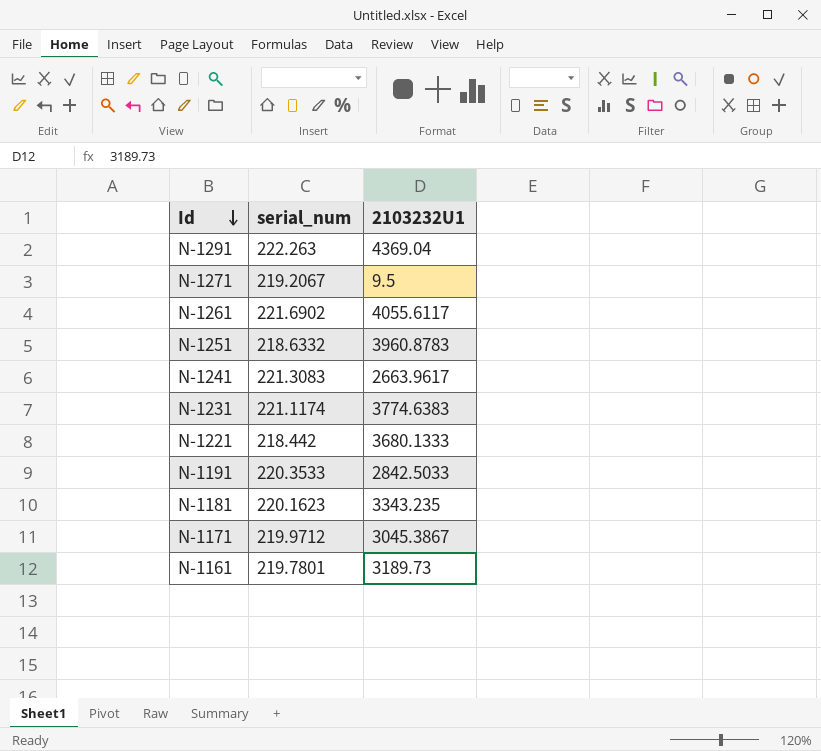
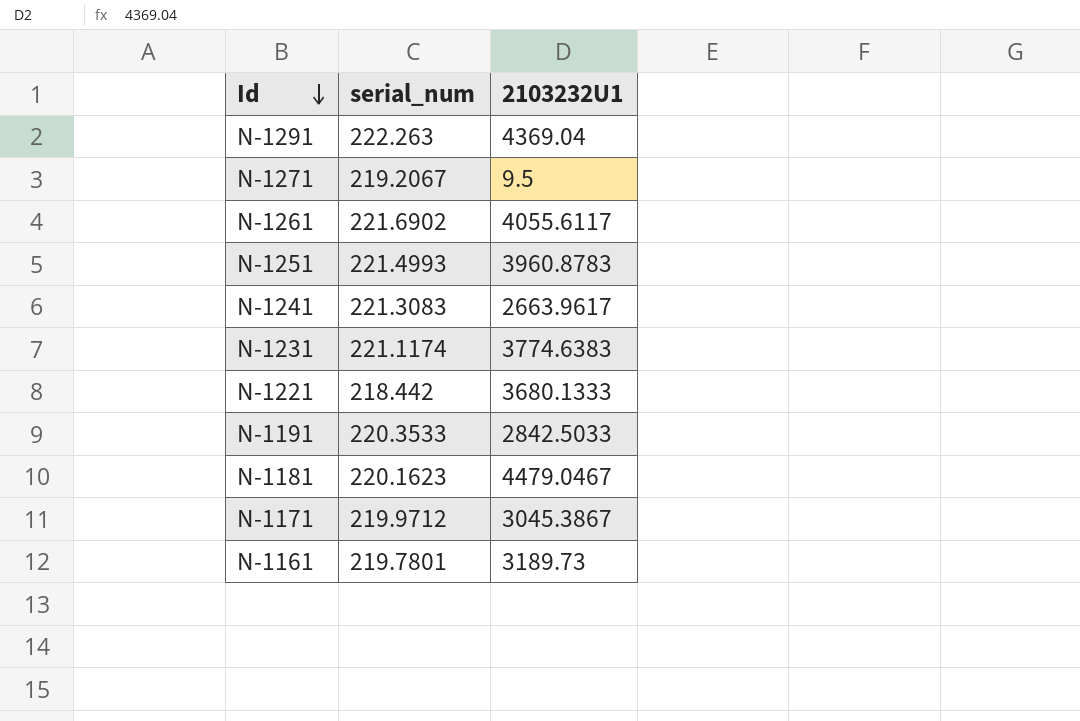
N-1251 | serial_num: 218.6332 -> 221.4993
N-1181 | 2103232U1: 3343.235 -> 4479.0467

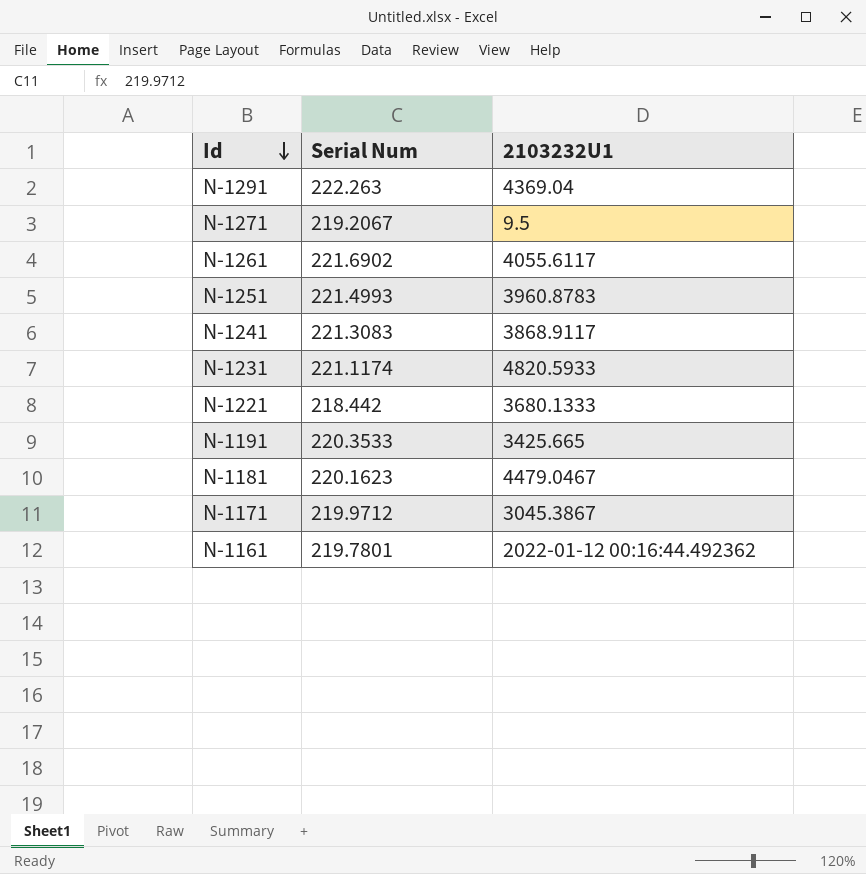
column name: serial_num -> Serial Num
N-1241 | 2103232U1: 2663.9617 -> 3868.9117
N-1231 | 2103232U1: 3774.6383 -> 4820.5933
N-1191 | 2103232U1: 2842.5033 -> 3425.665
N-1161 | 2103232U1: 3189.73 -> 2022-01-12 00:16:44.492362

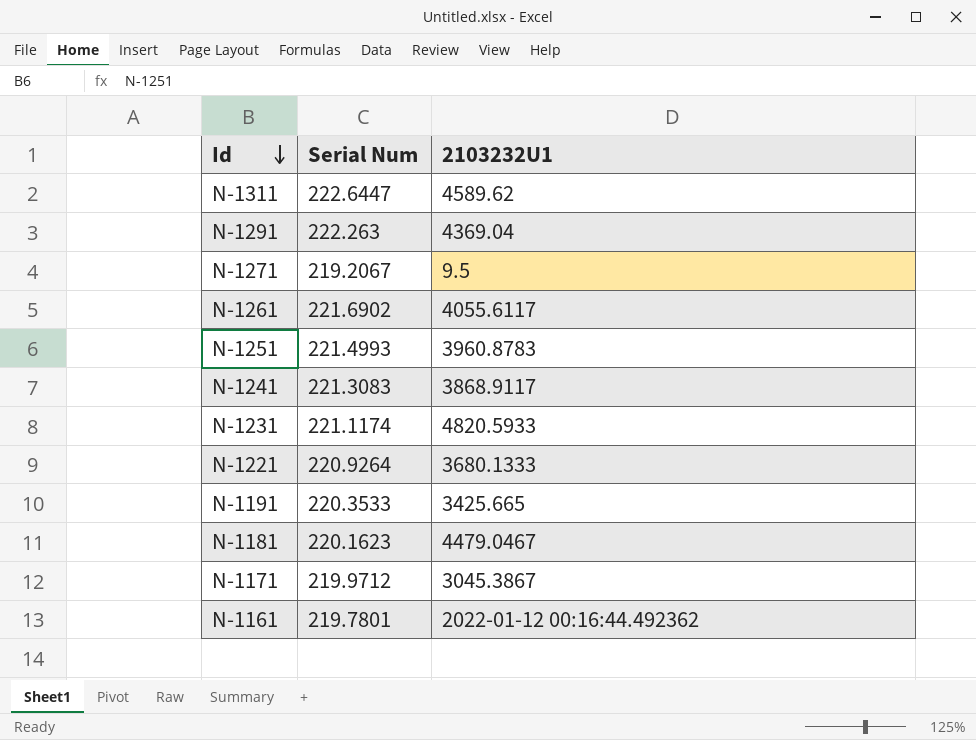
row N-1311: none -> 222.6447 | 4589.62
N-1221 | Serial Num: 218.442 -> 220.9264

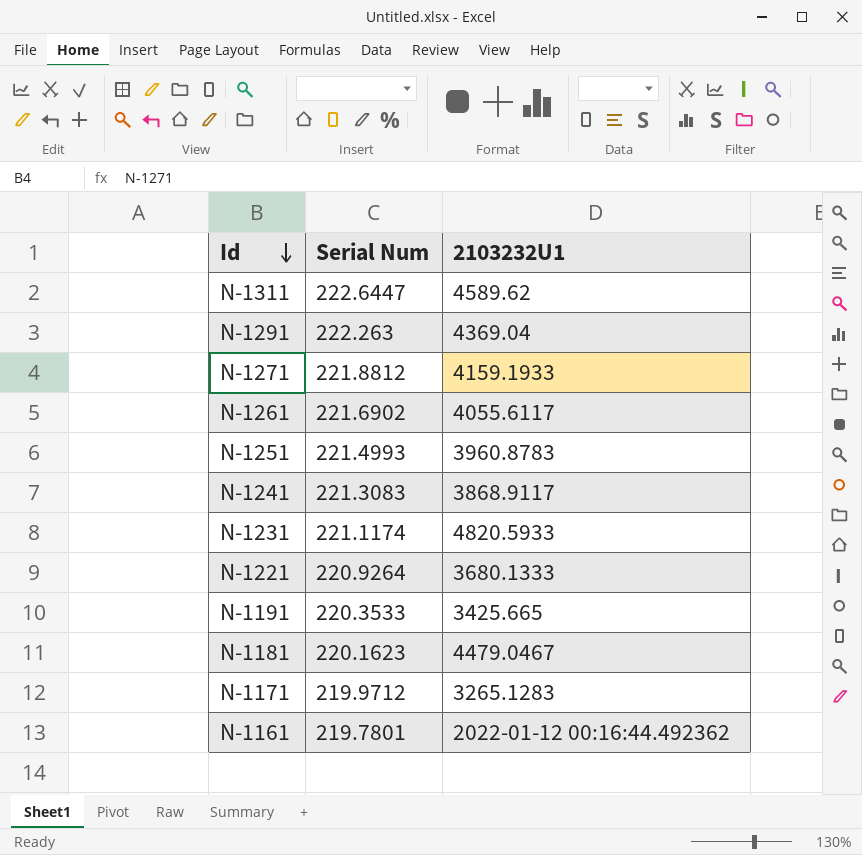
N-1271 | Serial Num: 219.2067 -> 221.8812
N-1271 | 2103232U1: 9.5 -> 4159.1933
N-1171 | 2103232U1: 3045.3867 -> 3265.1283

